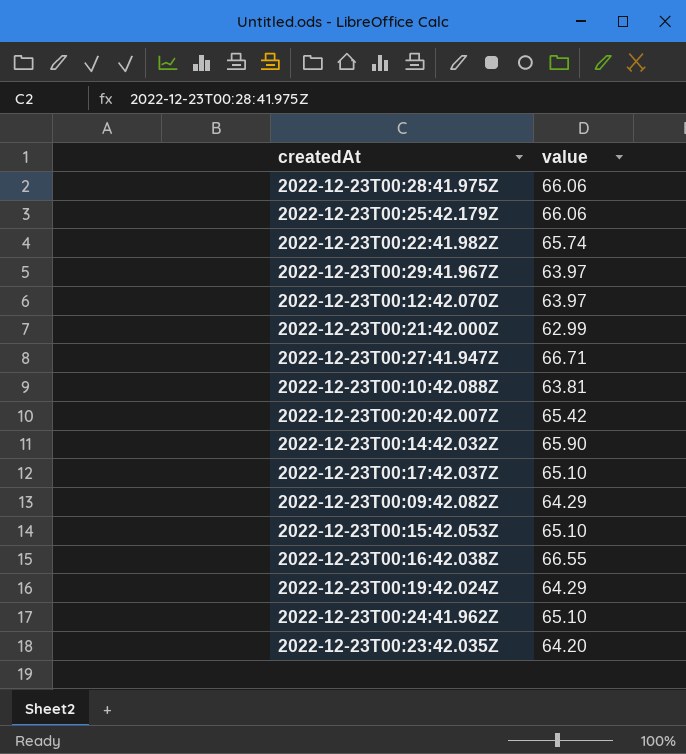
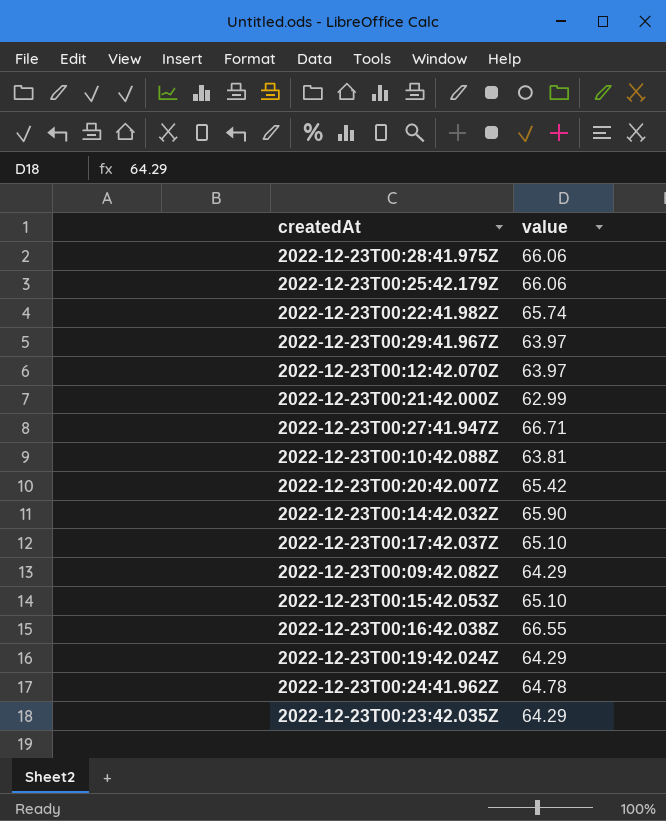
2022-12-23T00:24:41.962Z | value: 65.10 -> 64.78
2022-12-23T00:23:42.035Z | value: 64.20 -> 64.29

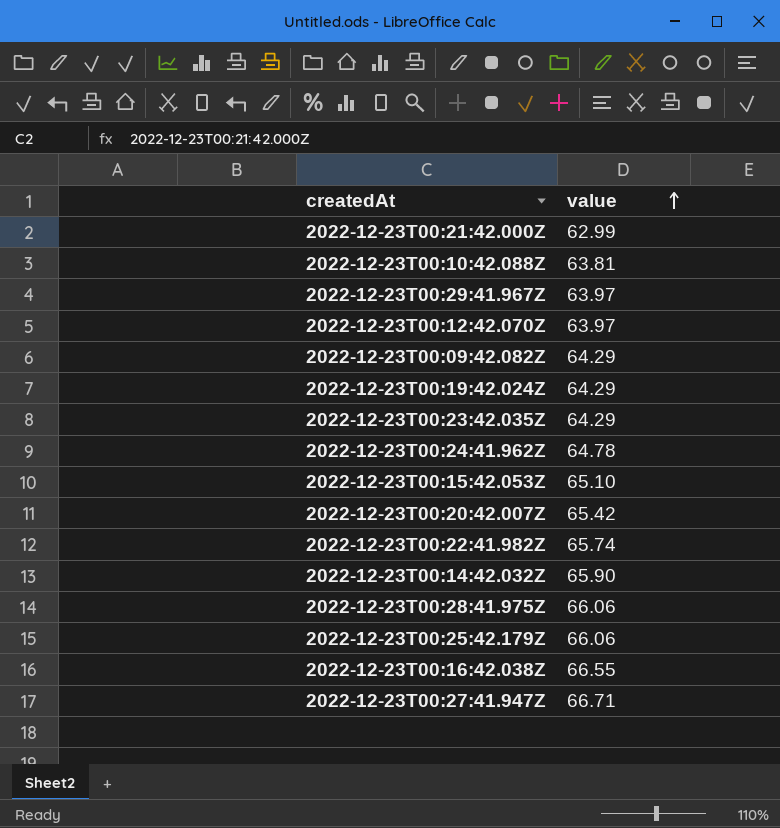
row order: none -> value ascending
row 2022-12-23T00:17:42.037Z: 65.10 -> none

